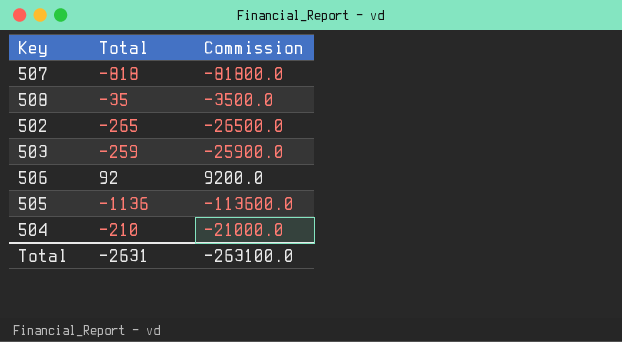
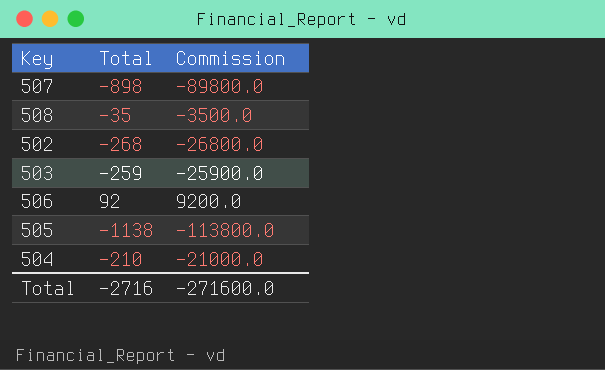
507 | Total: -818 -> -898
507 | Commission: -81800.0 -> -89800.0
502 | Total: -265 -> -268
502 | Commission: -26500.0 -> -26800.0
505 | Total: -1136 -> -1138
505 | Commission: -113600.0 -> -113800.0
Total | Total: -2631 -> -2716
Total | Commission: -263100.0 -> -271600.0

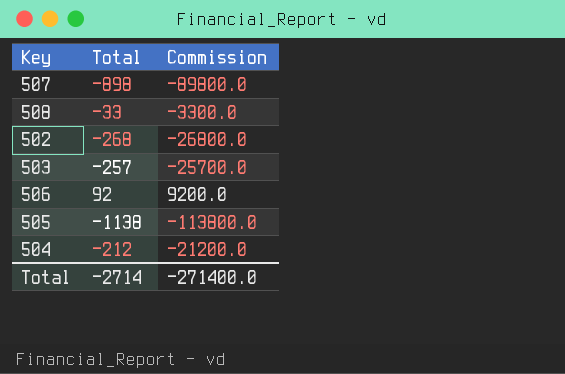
508 | Total: -35 -> -33
508 | Commission: -3500.0 -> -3300.0
503 | Total: -259 -> -257
503 | Commission: -25900.0 -> -25700.0
504 | Total: -210 -> -212
504 | Commission: -21000.0 -> -21200.0
Total | Total: -2716 -> -2714
Total | Commission: -271600.0 -> -271400.0

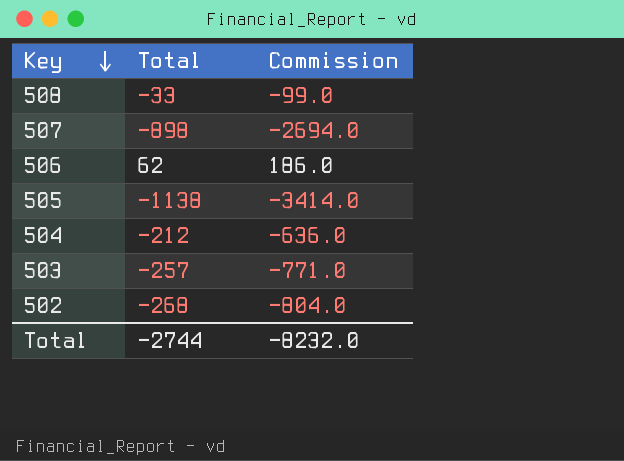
row order: none -> Key descending
column Commission | formula: [Total] * 100 -> [Total] * 3
506 | Total: 92 -> 62
Total | Total: -2714 -> -2744
Total | Commission: -271400.0 -> -8232.0

